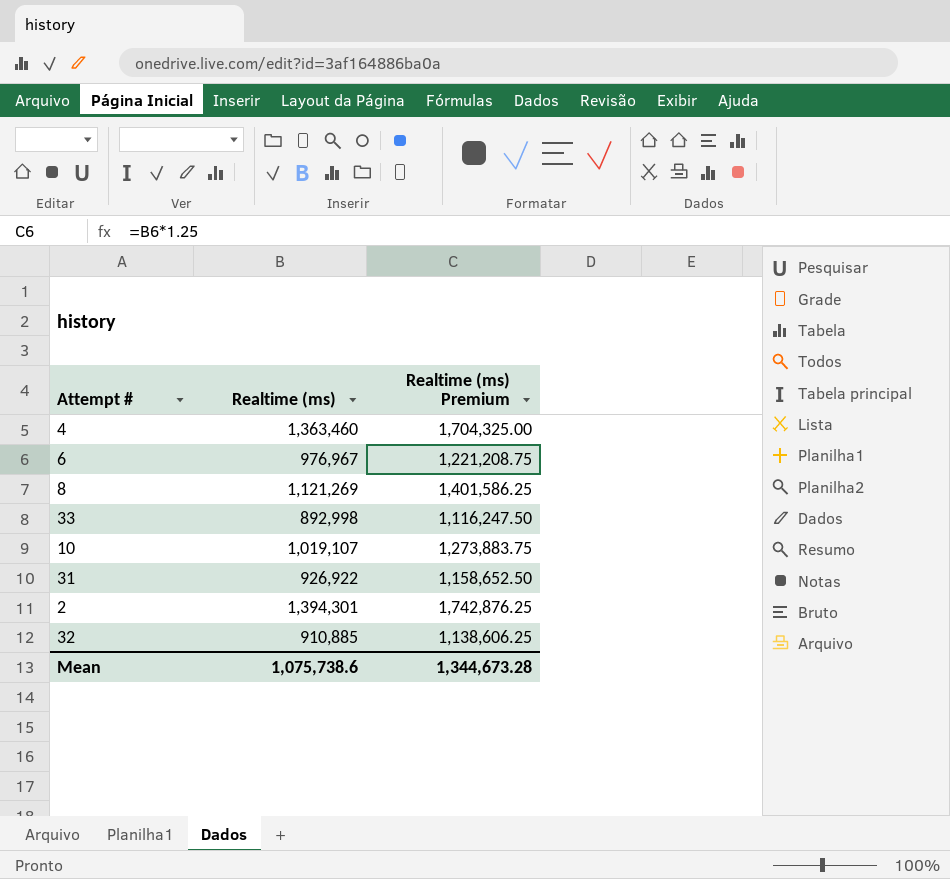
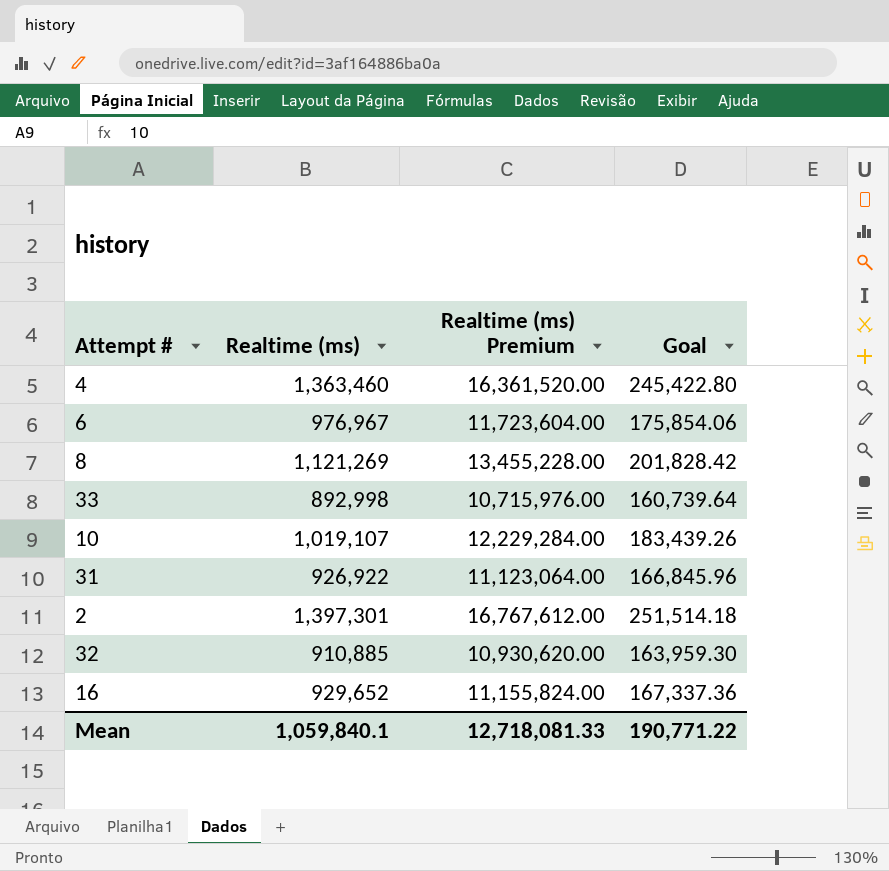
column Realtime (ms) Premium | formula: [Realtime (ms)] * 1.25 -> [Realtime (ms)] * 12
column Goal | formula: none -> [Realtime (ms)] * 0.18
2 | Realtime (ms): 1,394,301 -> 1,397,301
row 16: none -> 929,652 | 11,155,824.00 | 167,337.36
Mean | Realtime (ms): 1,075,738.6 -> 1,059,840.1
Mean | Realtime (ms) Premium: 1,344,673.28 -> 12,718,081.33

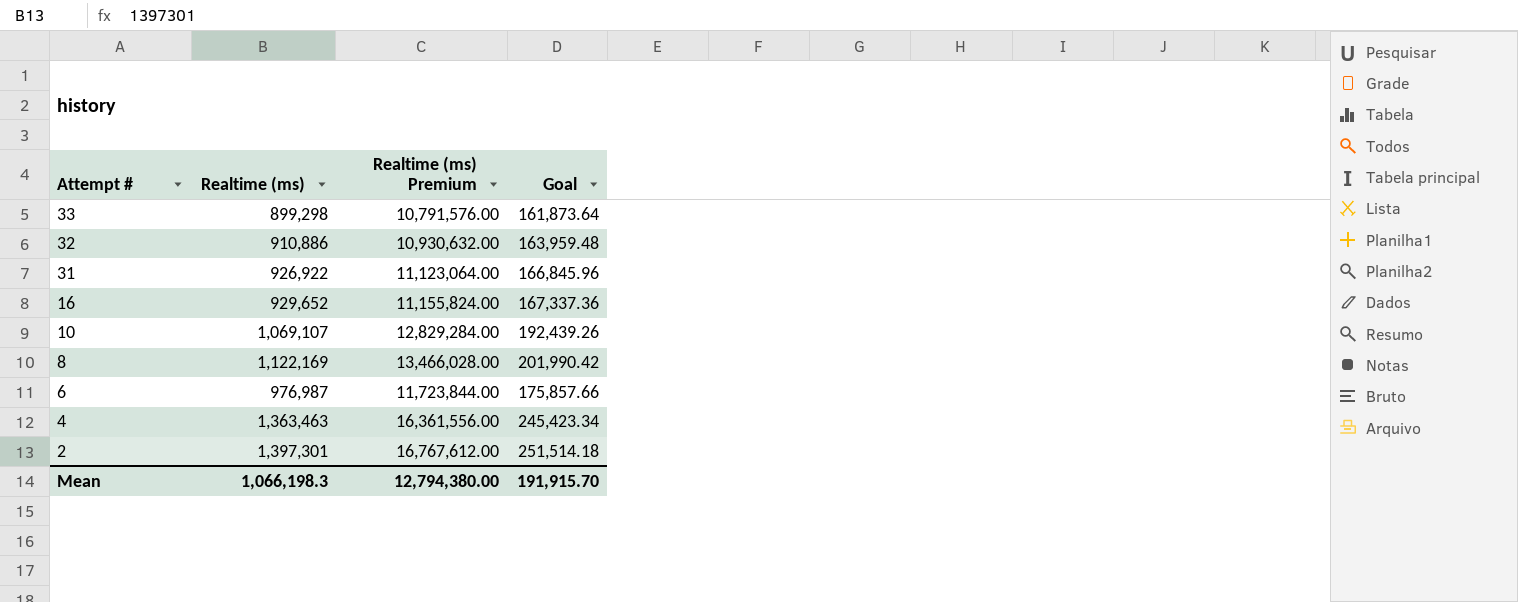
row order: none -> Attempt # descending
33 | Realtime (ms): 892,998 -> 899,298
33 | Realtime (ms) Premium: 10,715,976.00 -> 10,791,576.00
33 | Goal: 160,739.64 -> 161,873.64
32 | Realtime (ms): 910,885 -> 910,886
32 | Realtime (ms) Premium: 10,930,620.00 -> 10,930,632.00
32 | Goal: 163,959.30 -> 163,959.48
10 | Realtime (ms): 1,019,107 -> 1,069,107
10 | Realtime (ms) Premium: 12,229,284.00 -> 12,829,284.00
10 | Goal: 183,439.26 -> 192,439.26
8 | Realtime (ms): 1,121,269 -> 1,122,169
8 | Realtime (ms) Premium: 13,455,228.00 -> 13,466,028.00
8 | Goal: 201,828.42 -> 201,990.42
6 | Realtime (ms): 976,967 -> 976,987
6 | Realtime (ms) Premium: 11,723,604.00 -> 11,723,844.00
6 | Goal: 175,854.06 -> 175,857.66
4 | Realtime (ms): 1,363,460 -> 1,363,463
4 | Realtime (ms) Premium: 16,361,520.00 -> 16,361,556.00
4 | Goal: 245,422.80 -> 245,423.34
Mean | Realtime (ms): 1,059,840.1 -> 1,066,198.3
Mean | Realtime (ms) Premium: 12,718,081.33 -> 12,794,380.00
Mean | Goal: 190,771.22 -> 191,915.70

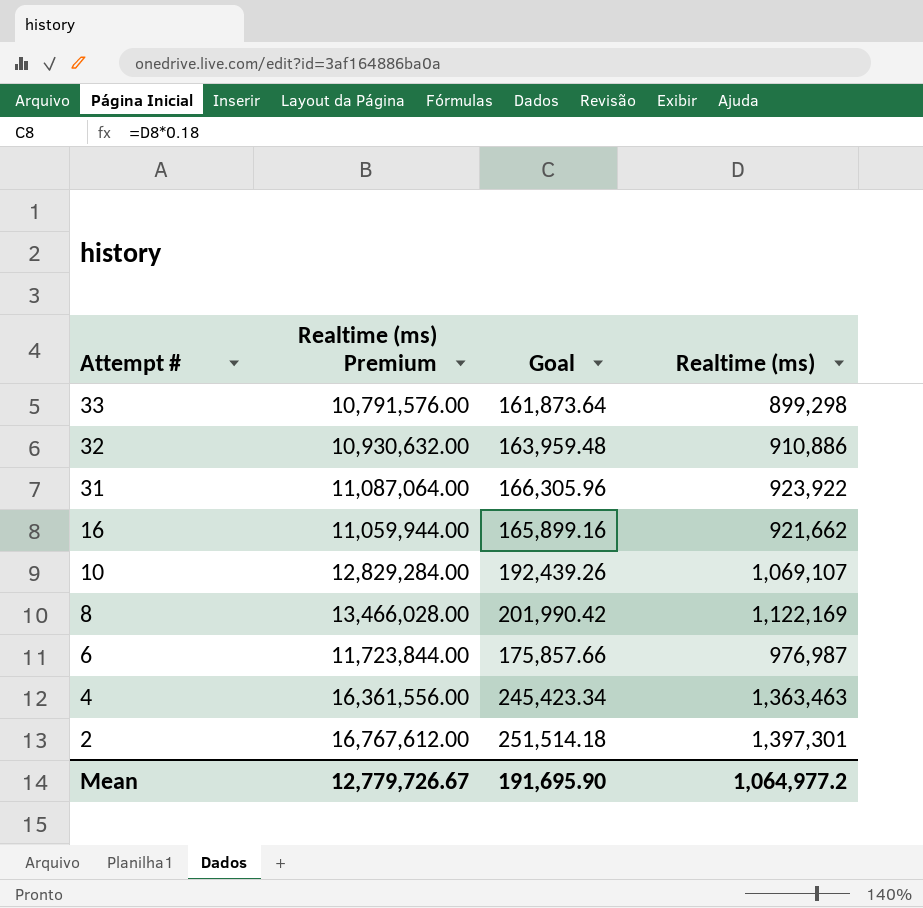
column Realtime (ms) | position: 2 -> 4
31 | Realtime (ms) Premium: 11,123,064.00 -> 11,087,064.00
31 | Goal: 166,845.96 -> 166,305.96
31 | Realtime (ms): 926,922 -> 923,922
16 | Realtime (ms) Premium: 11,155,824.00 -> 11,059,944.00
16 | Goal: 167,337.36 -> 165,899.16
16 | Realtime (ms): 929,652 -> 921,662
Mean | Realtime (ms) Premium: 12,794,380.00 -> 12,779,726.67
Mean | Goal: 191,915.70 -> 191,695.90
Mean | Realtime (ms): 1,066,198.3 -> 1,064,977.2

